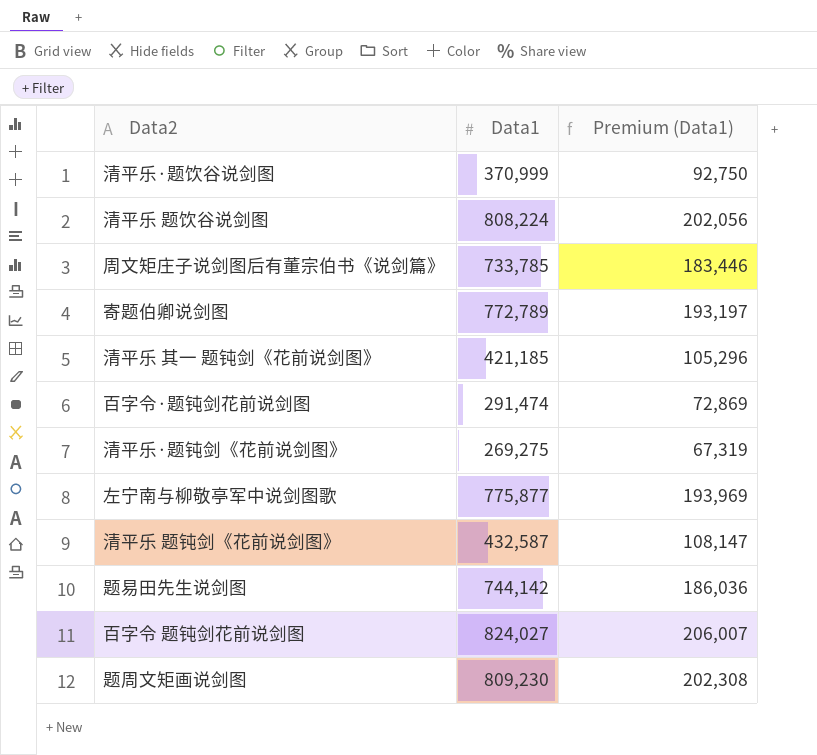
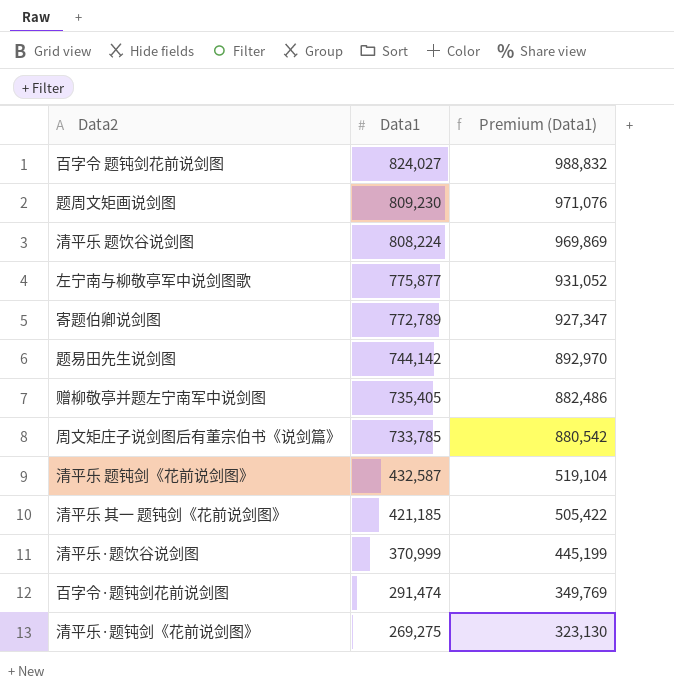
row order: none -> Data1 descending
column Premium (Data1) | formula: [Data1] * 0.25 -> [Data1] * 1.2
row 赠柳敬亭并题左宁南军中说剑图: none -> 735,405 | 882,486

